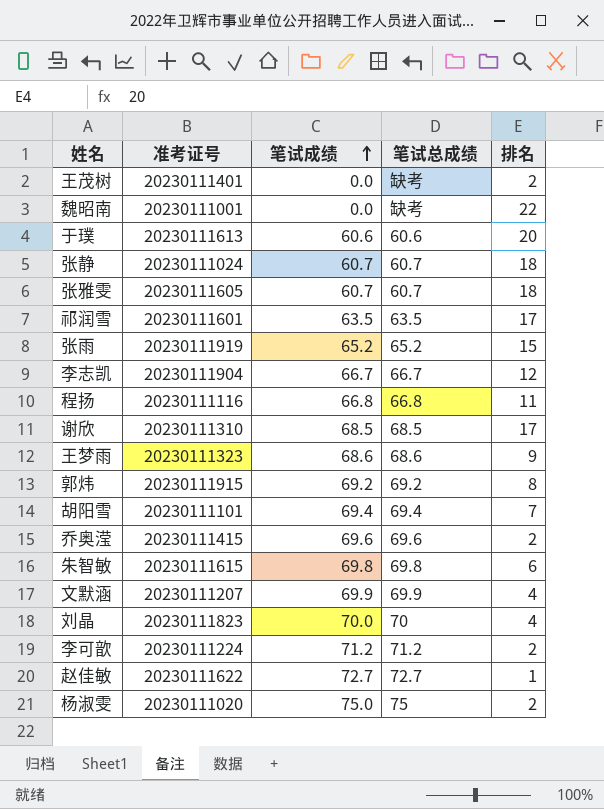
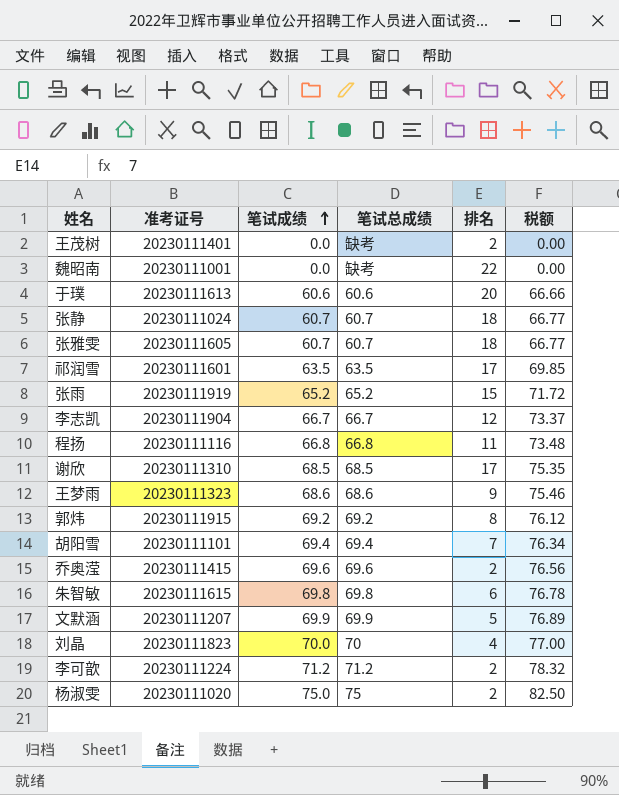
column 税额 | formula: none -> [笔试成绩] * 1.1
row 赵佳敏: 20230111622 | 72.7 | 72.7 | 1 -> none
文默涵 | 排名: 4 -> 5

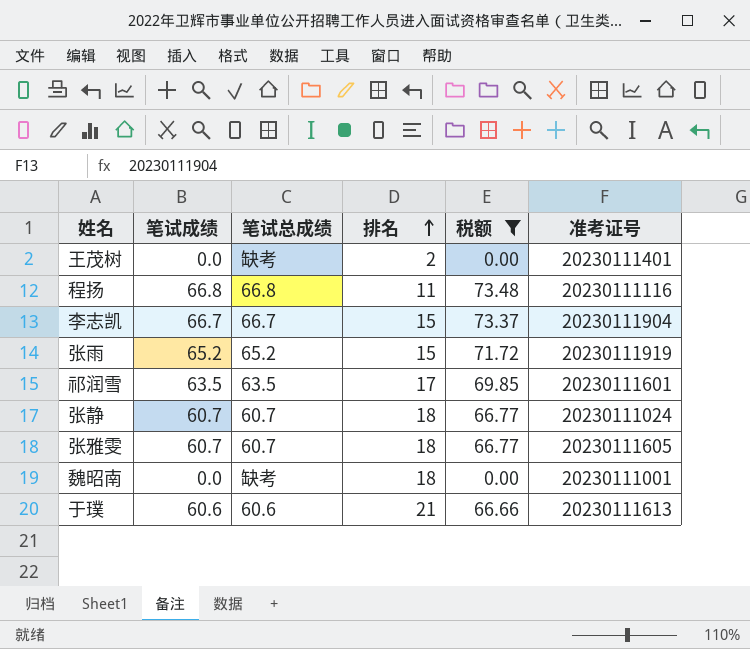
filter: none -> 税额 <= 73.48
row order: 笔试成绩 ascending -> 排名 ascending
column 准考证号 | position: 2 -> 6
李志凯 | 排名: 12 -> 15
魏昭南 | 排名: 22 -> 18
于璞 | 排名: 20 -> 21

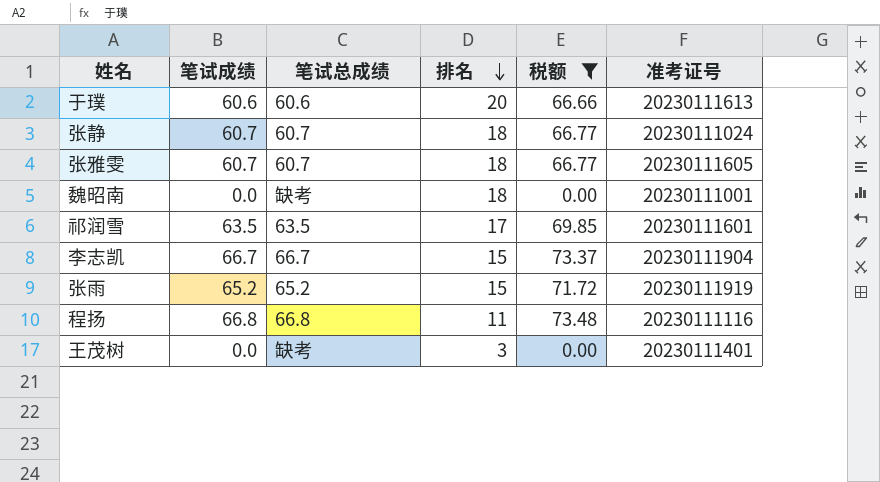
row order: 排名 ascending -> 排名 descending
于璞 | 排名: 21 -> 20
王茂树 | 排名: 2 -> 3

